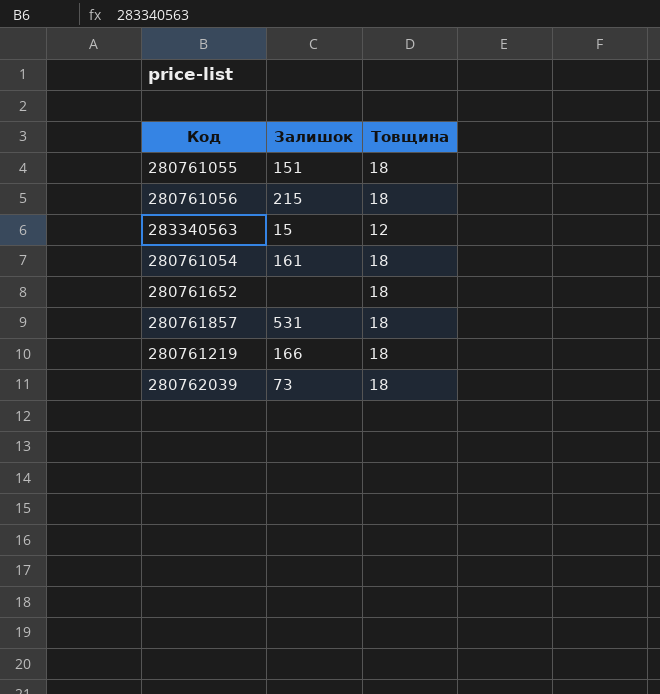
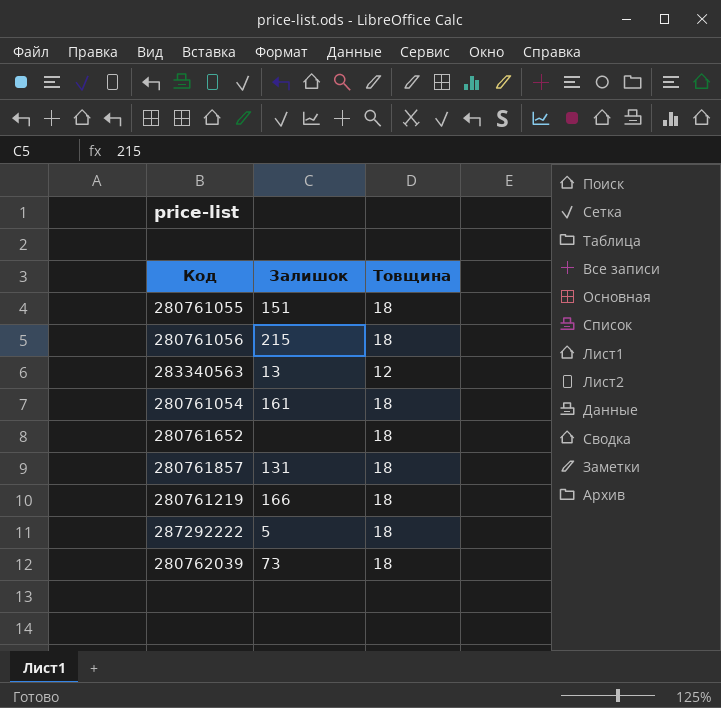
283340563 | Залишок: 15 -> 13
280761857 | Залишок: 531 -> 131
row 287292222: none -> 5 | 18

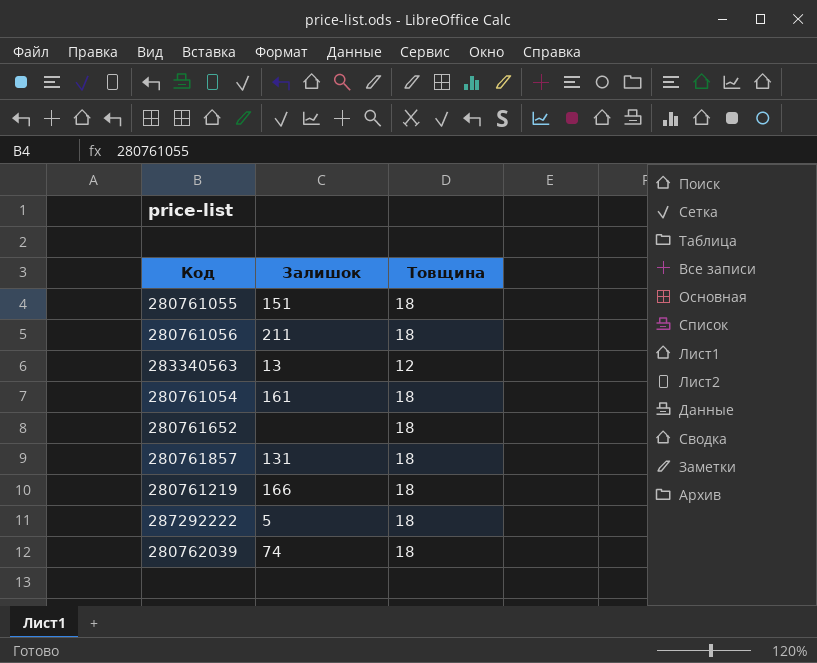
280761056 | Залишок: 215 -> 211
280762039 | Залишок: 73 -> 74

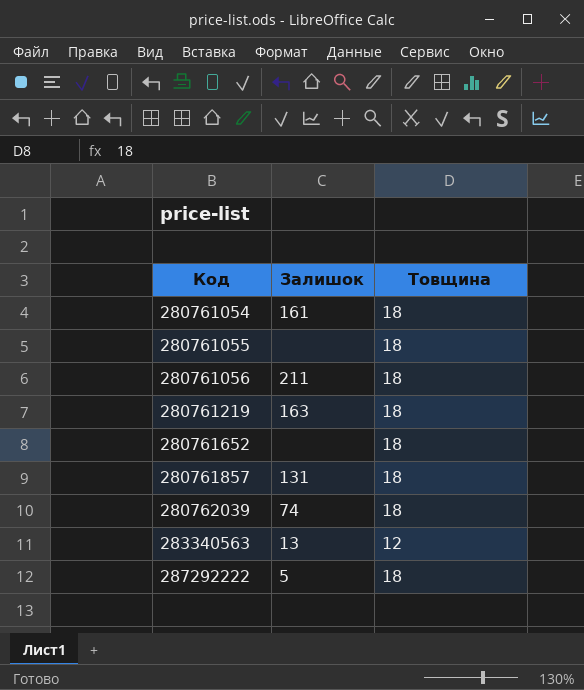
row order: none -> Код ascending
280761055 | Залишок: 151 -> none
280761219 | Залишок: 166 -> 163

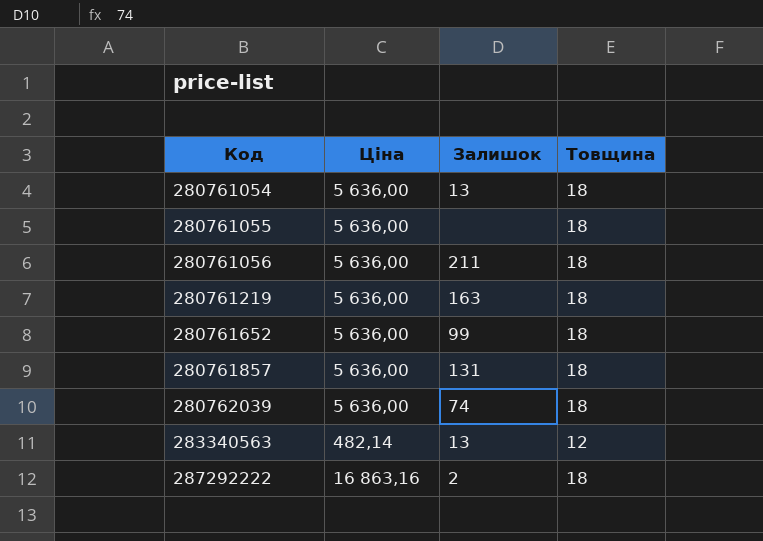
column Ціна | position: none -> 2
280761054 | Залишок: 161 -> 13
280761652 | Залишок: none -> 99
287292222 | Залишок: 5 -> 2

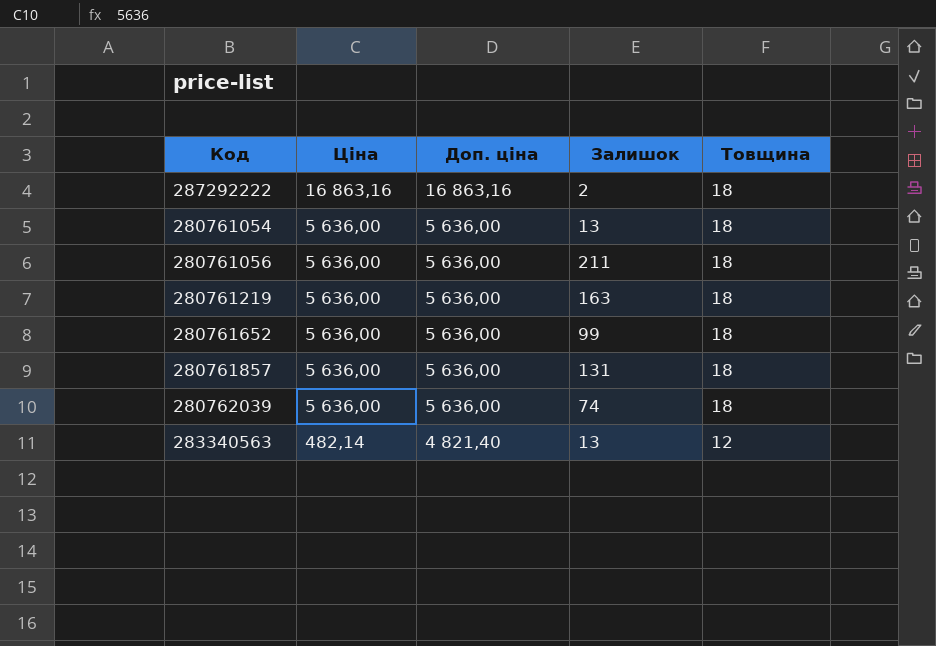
row order: Код ascending -> Ціна descending
column Доп. ціна | position: none -> 3
row 280761055: 5 636,00 | none | 18 -> none

